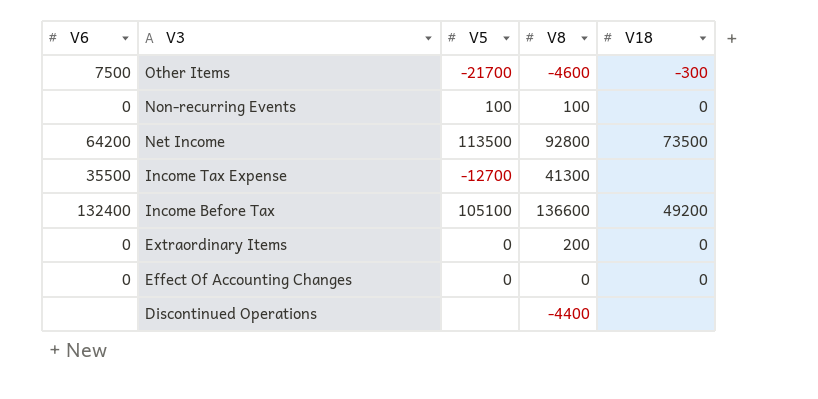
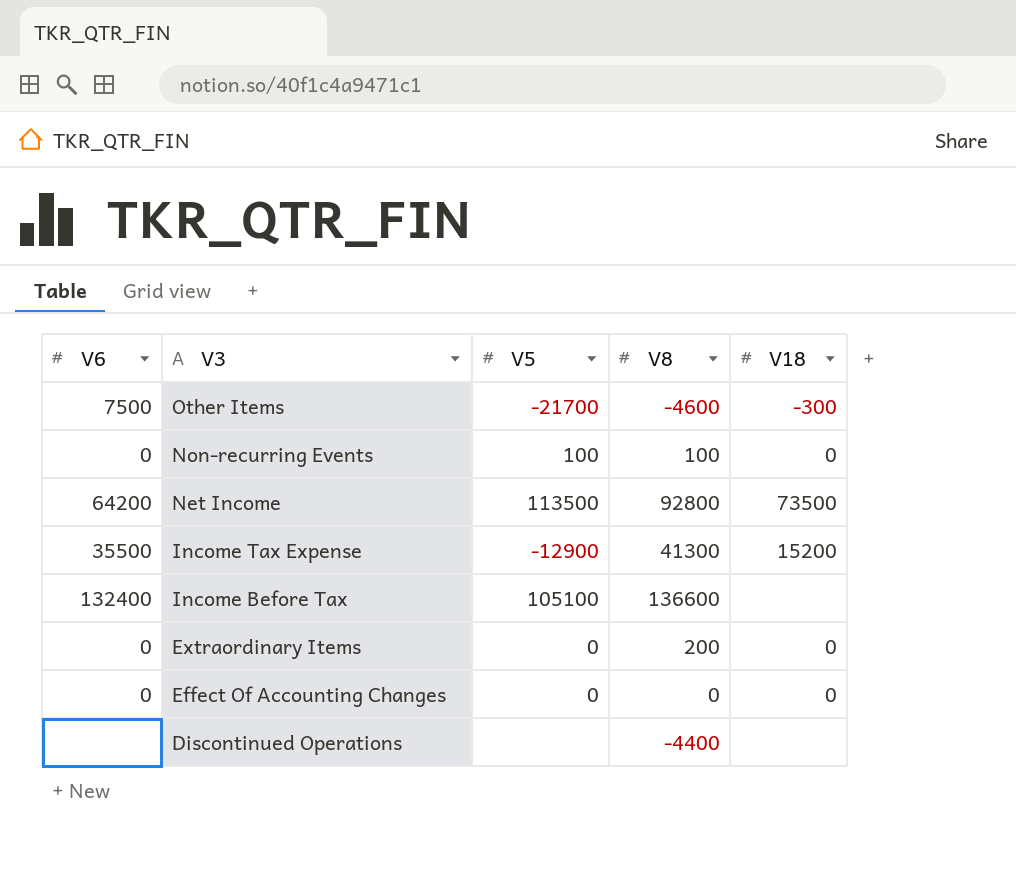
Income Tax Expense | V5: -12700 -> -12900
Income Tax Expense | V18: none -> 15200
Income Before Tax | V18: 49200 -> none

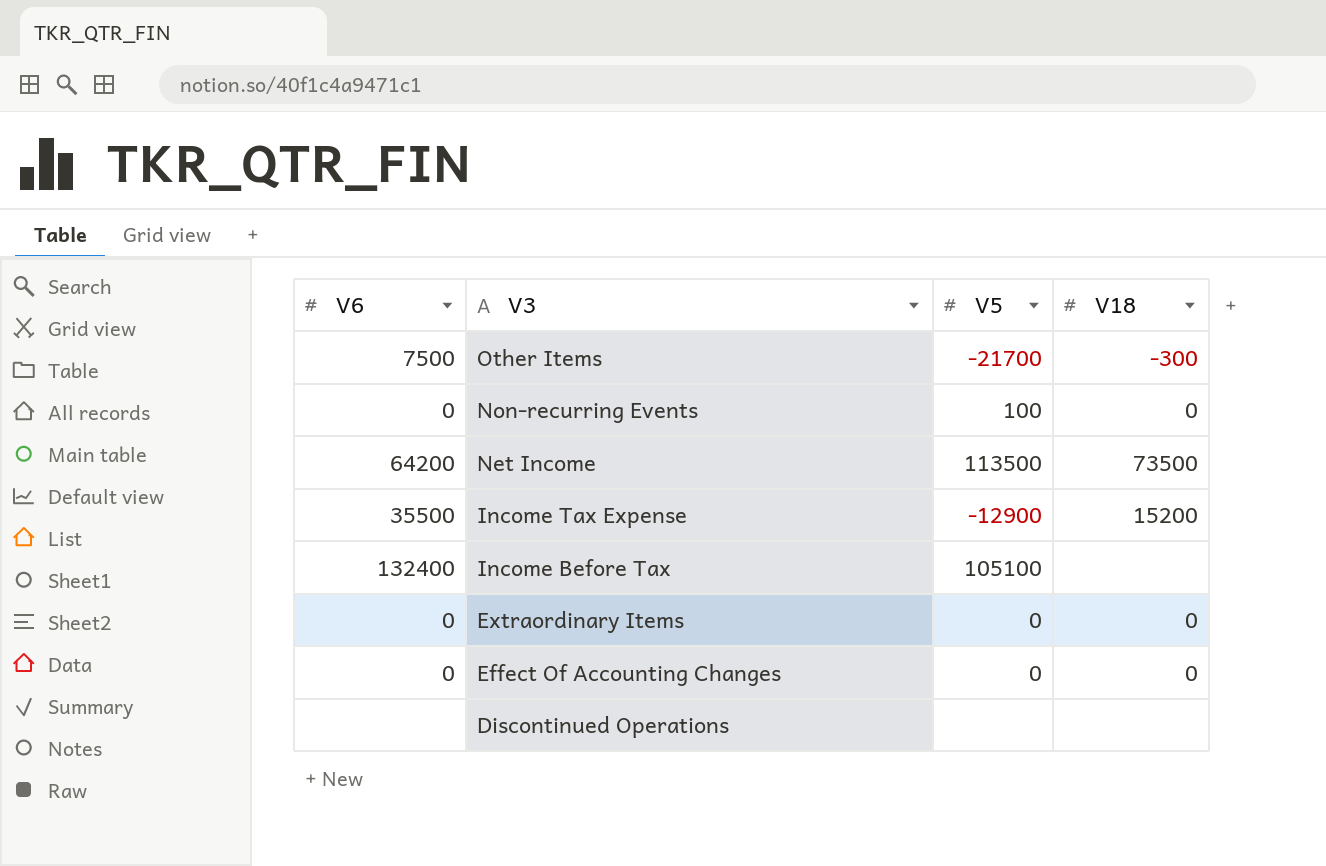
column V8 | position: 4 -> none

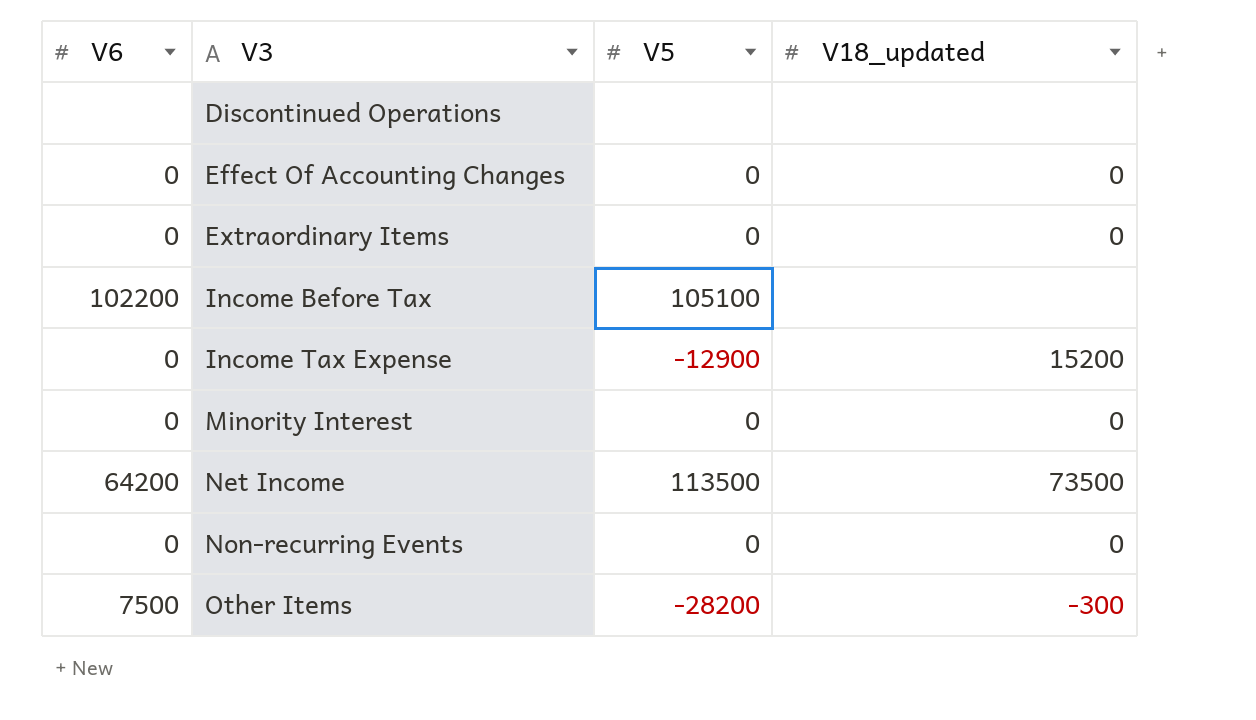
row order: V3 descending -> V3 ascending
column name: V18 -> V18_updated
Income Before Tax | V6: 132400 -> 102200
Income Tax Expense | V6: 35500 -> 0
row Minority Interest: none -> 0 | 0 | 0
Non-recurring Events | V5: 100 -> 0
Other Items | V5: -21700 -> -28200

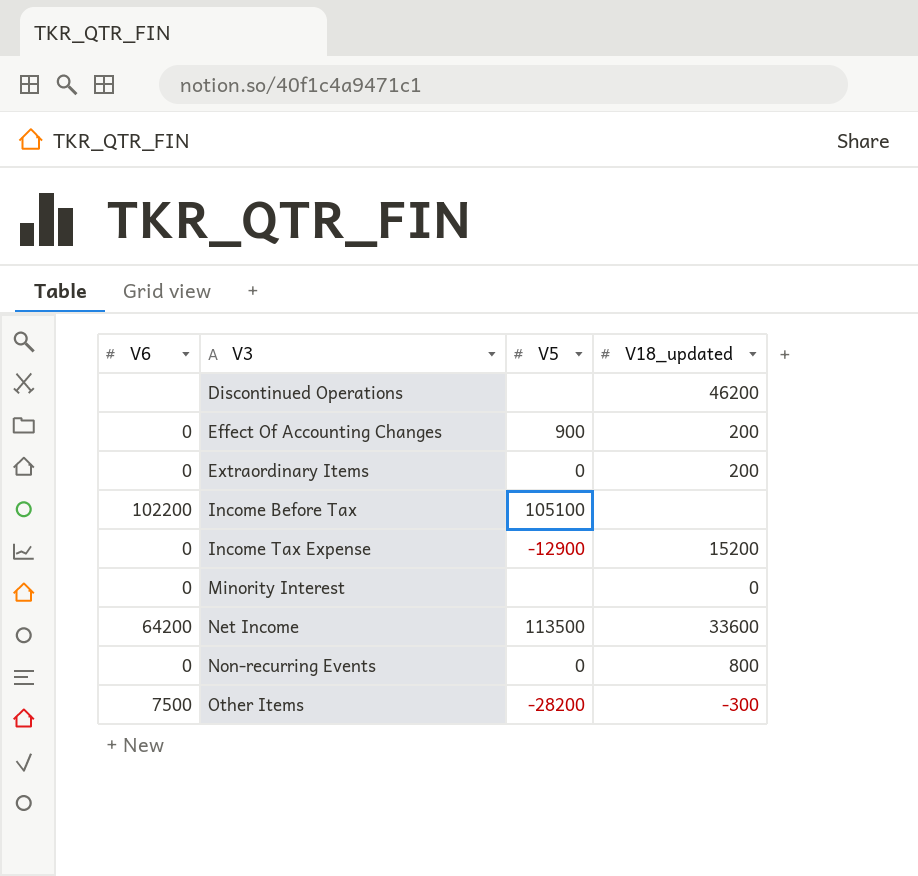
Discontinued Operations | V18_updated: none -> 46200
Effect Of Accounting Changes | V5: 0 -> 900
Effect Of Accounting Changes | V18_updated: 0 -> 200
Extraordinary Items | V18_updated: 0 -> 200
Minority Interest | V5: 0 -> none
Net Income | V18_updated: 73500 -> 33600
Non-recurring Events | V18_updated: 0 -> 800

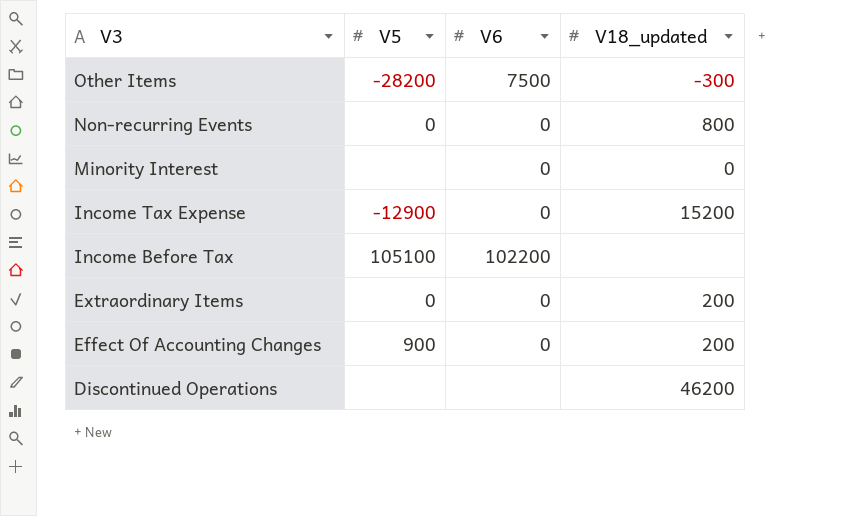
row order: V3 ascending -> V3 descending
column V6 | position: 1 -> 3
row Net Income: 64200 | 113500 | 33600 -> none

